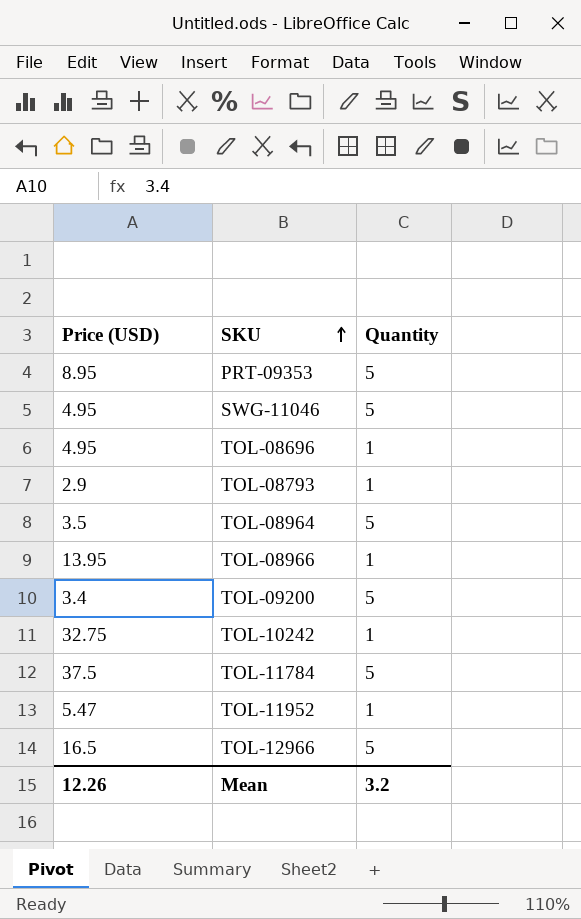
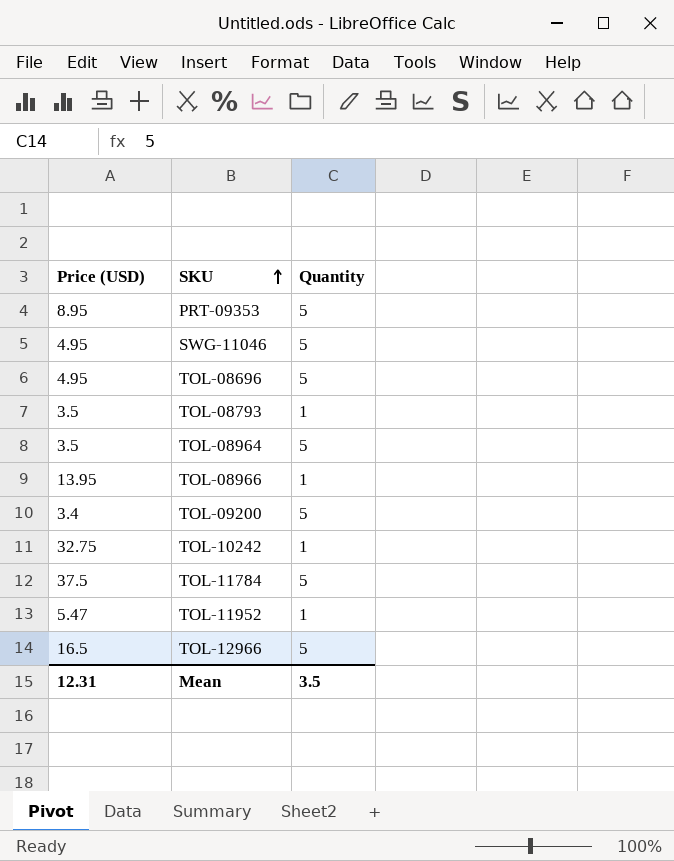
TOL-08696 | Quantity: 1 -> 5
TOL-08793 | Price (USD): 2.9 -> 3.5
Mean | Price (USD): 12.26 -> 12.31
Mean | Quantity: 3.2 -> 3.5

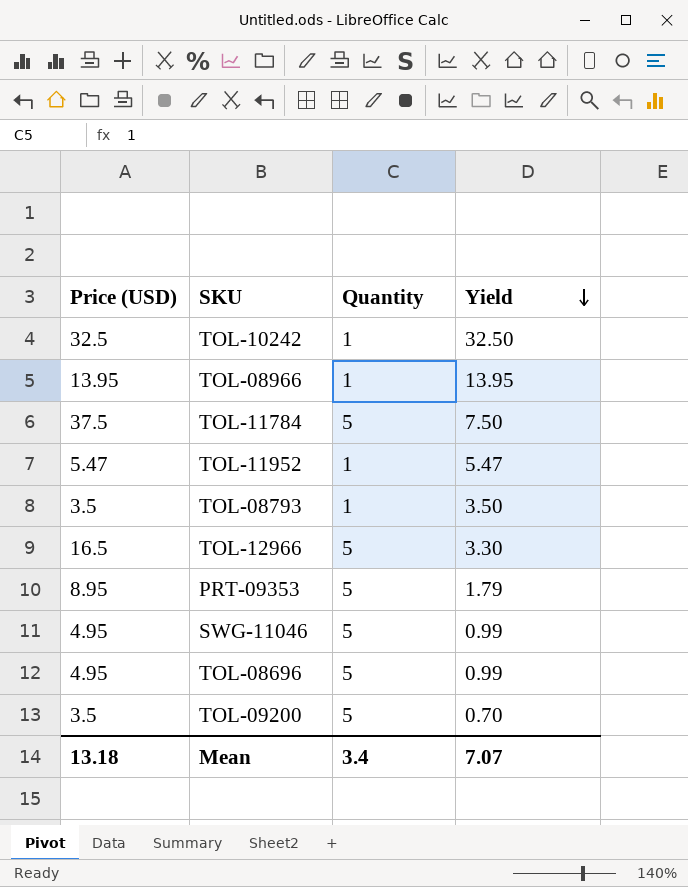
row order: SKU ascending -> Yield descending
column Yield | formula: none -> [Price (USD)] / [Quantity]
row TOL-08964: 3.5 | 5 -> none
TOL-10242 | Price (USD): 32.75 -> 32.5
TOL-09200 | Price (USD): 3.4 -> 3.5
Mean | Price (USD): 12.31 -> 13.18
Mean | Quantity: 3.5 -> 3.4

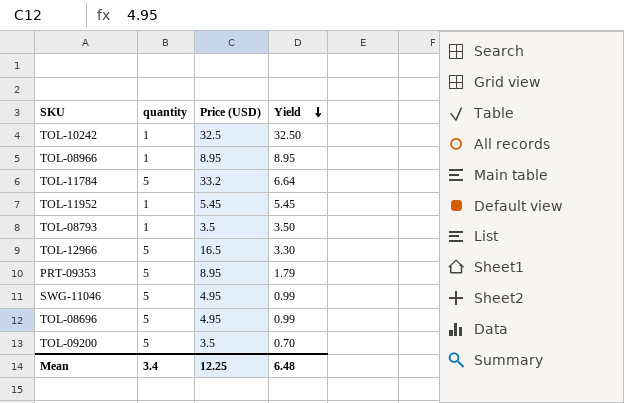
column name: Quantity -> quantity
column Price (USD) | position: 1 -> 3
TOL-08966 | Price (USD): 13.95 -> 8.95
TOL-08966 | Yield: 13.95 -> 8.95
TOL-11784 | Price (USD): 37.5 -> 33.2
TOL-11784 | Yield: 7.50 -> 6.64
TOL-11952 | Price (USD): 5.47 -> 5.45
TOL-11952 | Yield: 5.47 -> 5.45
Mean | Price (USD): 13.18 -> 12.25
Mean | Yield: 7.07 -> 6.48

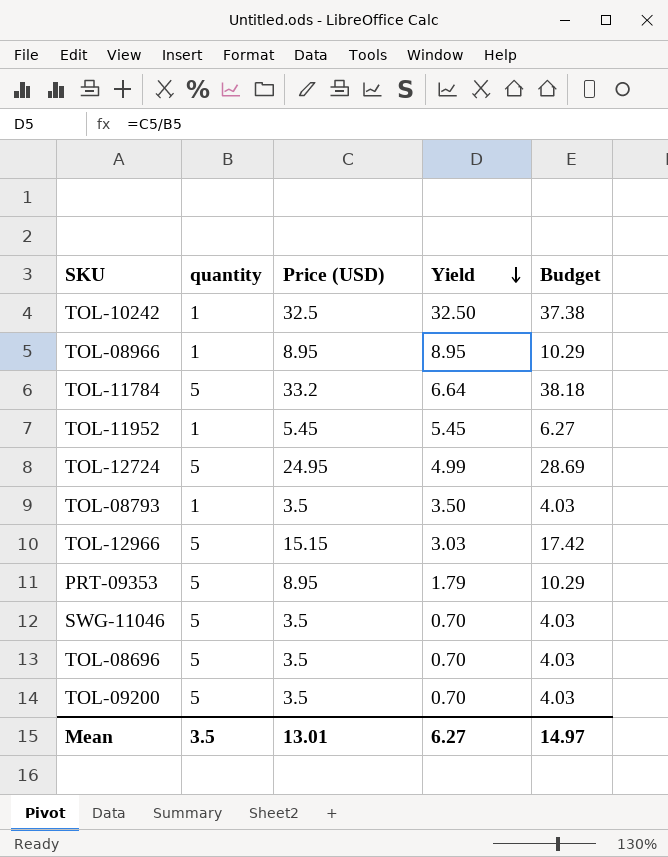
column Budget | formula: none -> [Price (USD)] * 1.15
row TOL-12724: none -> 5 | 24.95 | 4.99 | 28.69
TOL-12966 | Price (USD): 16.5 -> 15.15
TOL-12966 | Yield: 3.30 -> 3.03
SWG-11046 | Price (USD): 4.95 -> 3.5
SWG-11046 | Yield: 0.99 -> 0.70
TOL-08696 | Price (USD): 4.95 -> 3.5
TOL-08696 | Yield: 0.99 -> 0.70
Mean | quantity: 3.4 -> 3.5
Mean | Price (USD): 12.25 -> 13.01
Mean | Yield: 6.48 -> 6.27

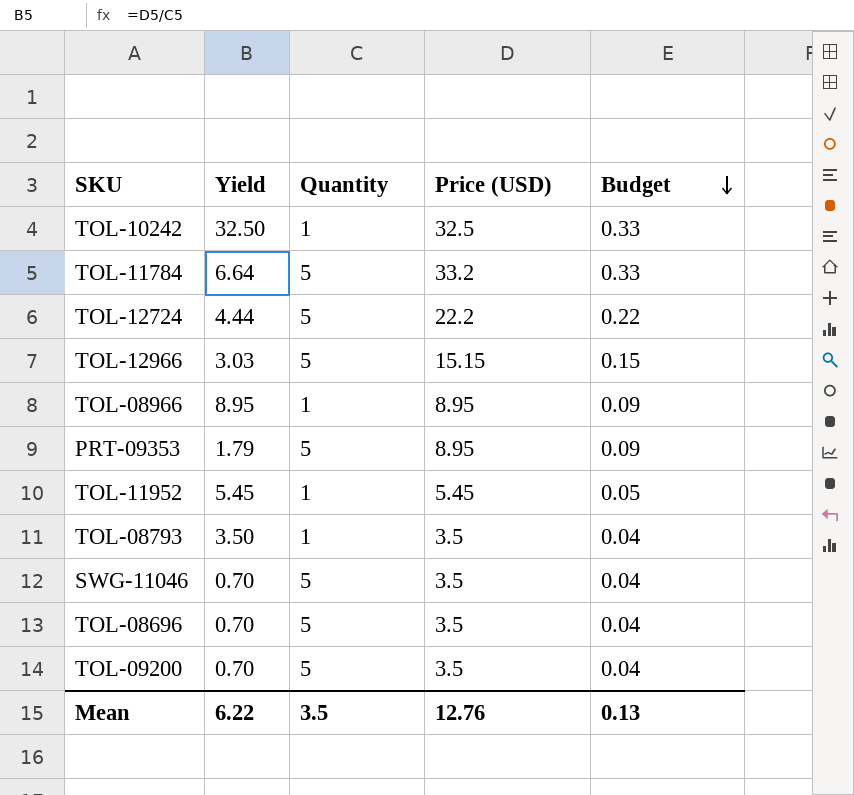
row order: Yield descending -> Budget descending
column Yield | position: 4 -> 2
column name: quantity -> Quantity
column Budget | formula: [Price (USD)] * 1.15 -> [Price (USD)] * 0.01
TOL-12724 | Yield: 4.99 -> 4.44
TOL-12724 | Price (USD): 24.95 -> 22.2
Mean | Yield: 6.27 -> 6.22
Mean | Price (USD): 13.01 -> 12.76
Mean | Budget: 14.97 -> 0.13

